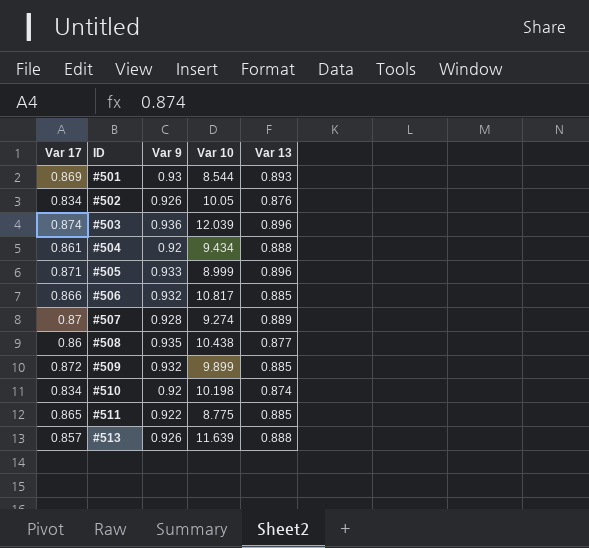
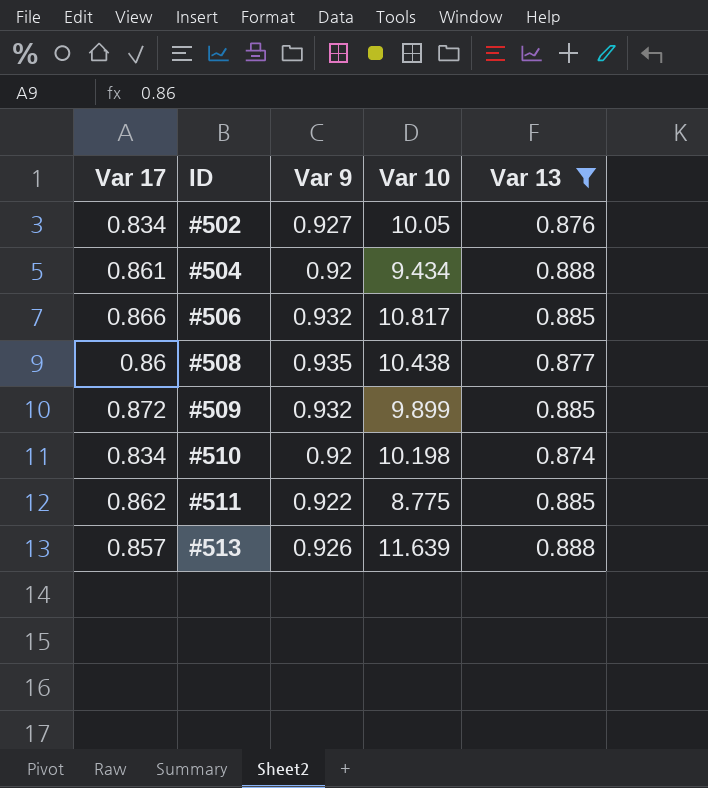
filter: none -> Var 13 <= 0.888
#502 | Var 9: 0.926 -> 0.927
#511 | Var 17: 0.865 -> 0.862

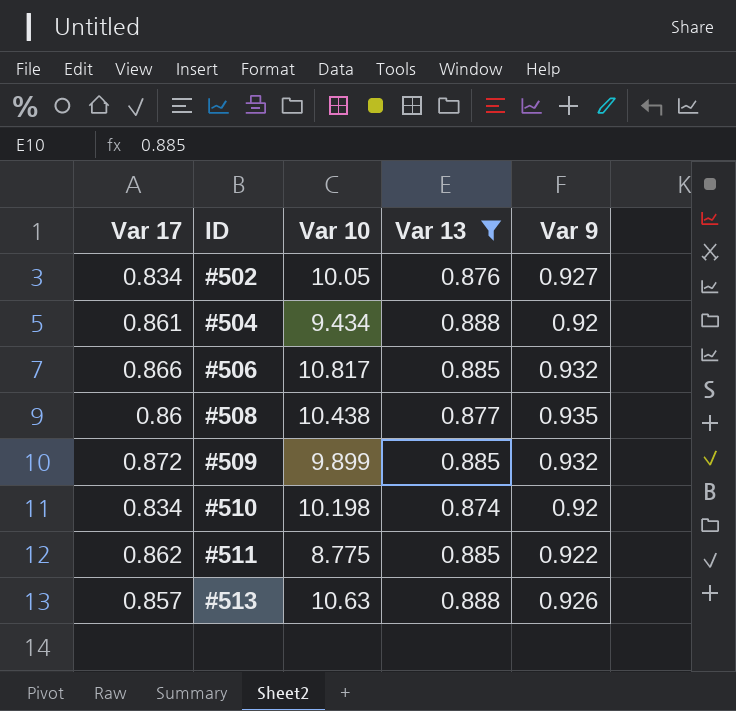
column Var 9 | position: 3 -> 5
#513 | Var 10: 11.639 -> 10.63

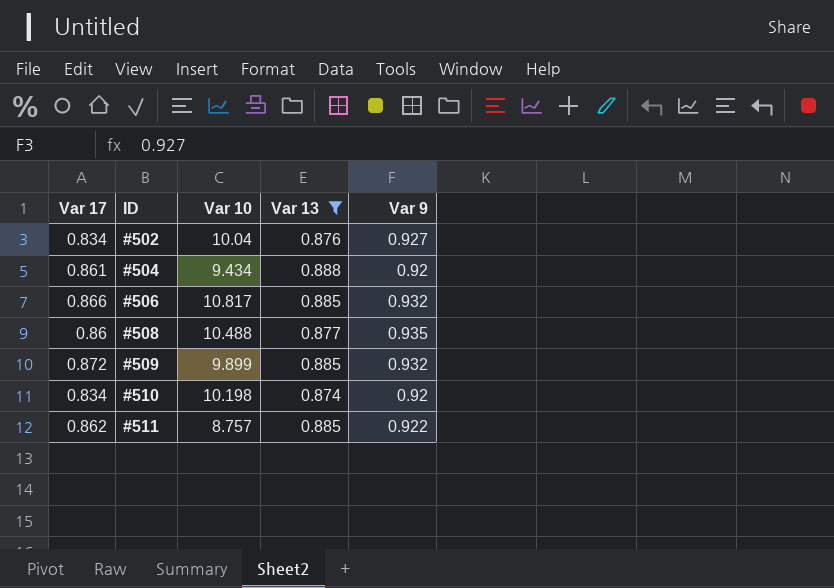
row #513: 0.857 | 10.63 | 0.888 | 0.926 -> none
#502 | Var 10: 10.05 -> 10.04
#508 | Var 10: 10.438 -> 10.488
#511 | Var 10: 8.775 -> 8.757

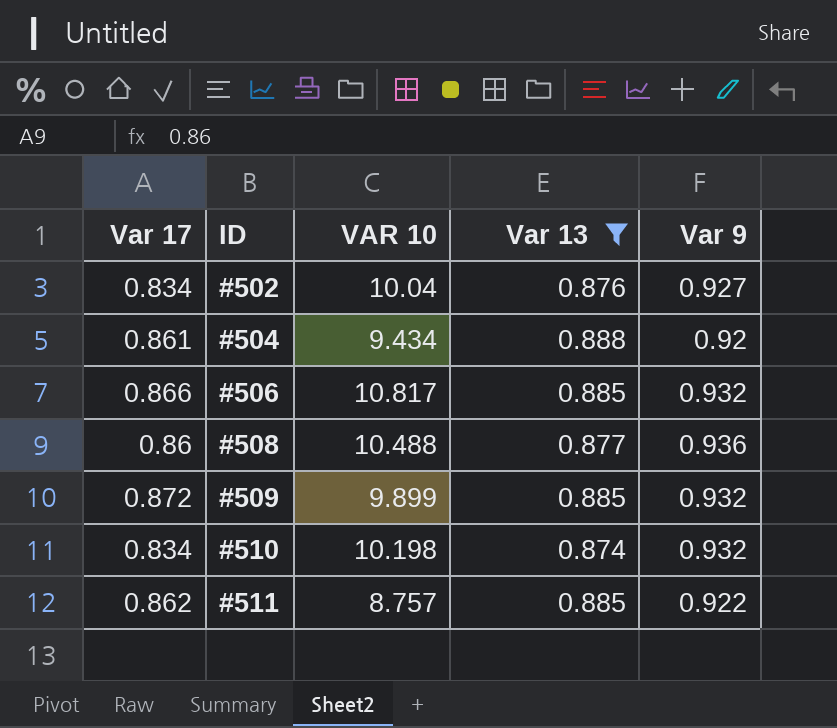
column name: Var 10 -> VAR 10
#508 | Var 9: 0.935 -> 0.936
#510 | Var 9: 0.92 -> 0.932

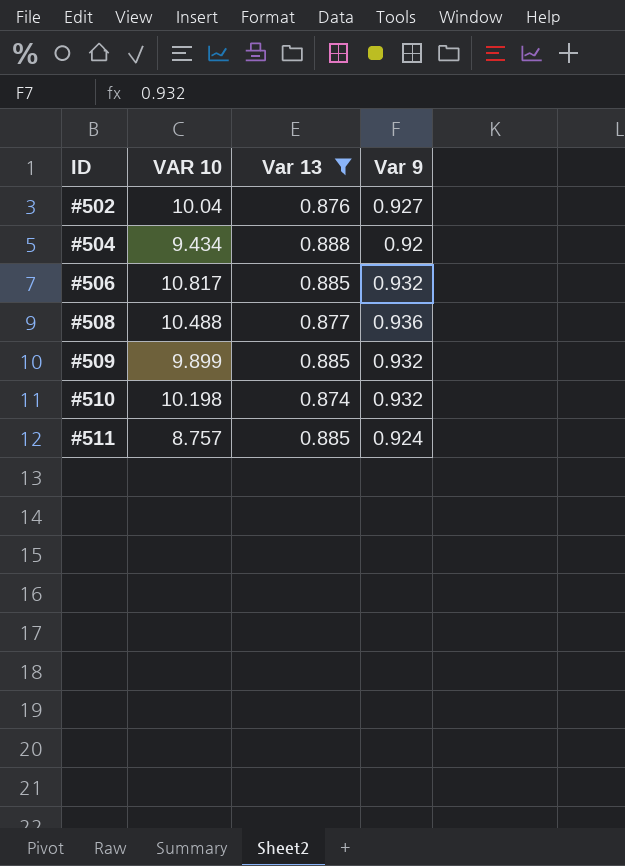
column Var 17 | position: 1 -> none
#511 | Var 9: 0.922 -> 0.924

